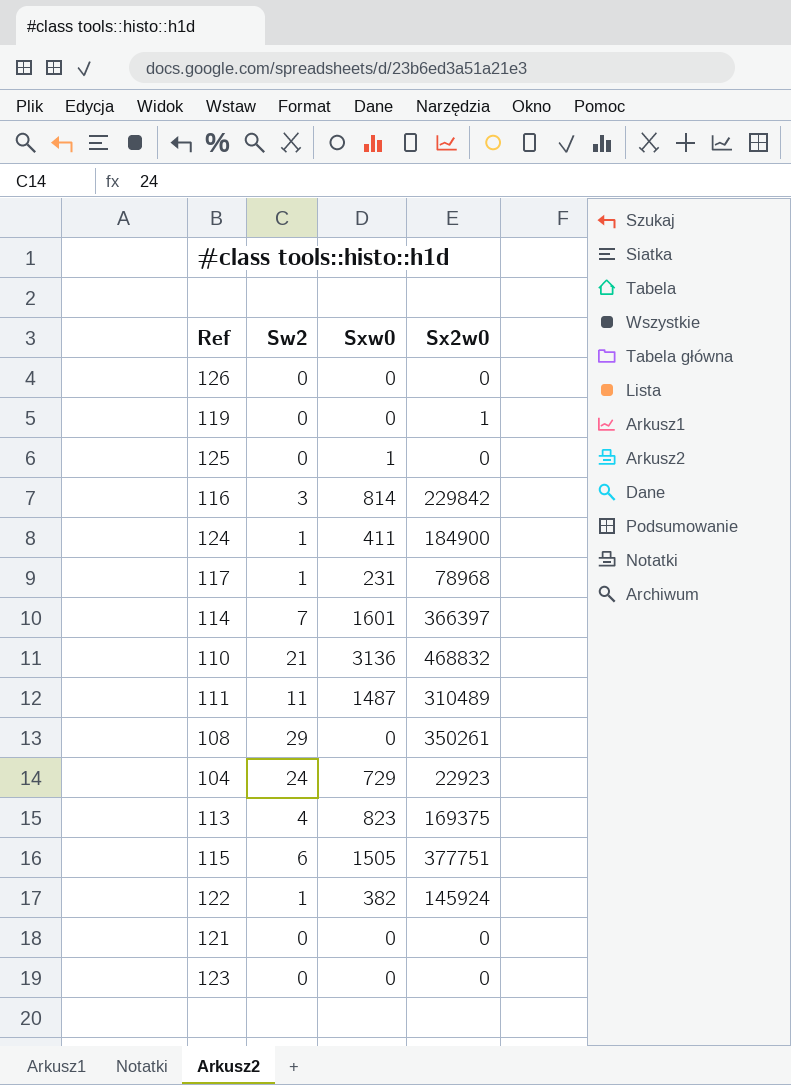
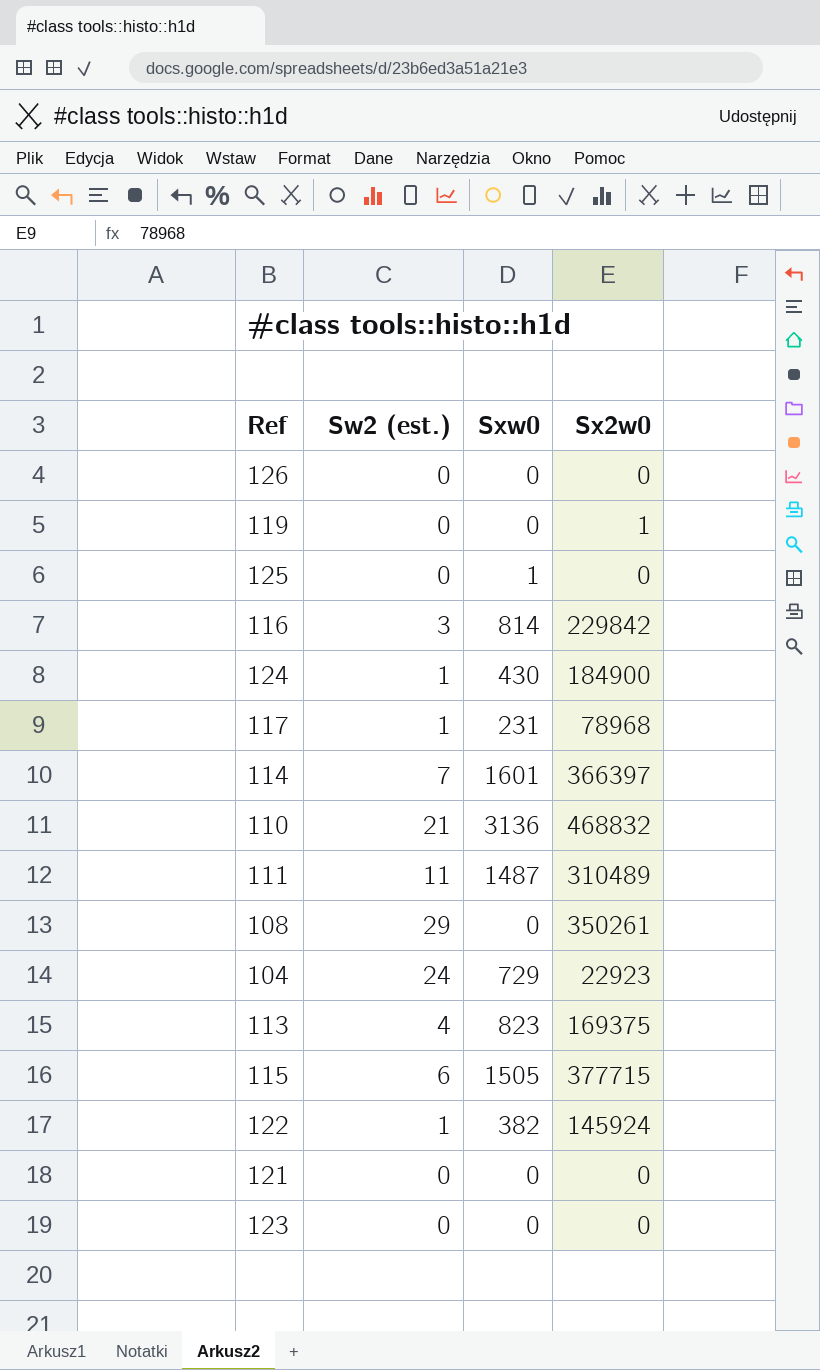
column name: Sw2 -> Sw2 (est.)
124 | Sxw0: 411 -> 430
115 | Sx2w0: 377751 -> 377715

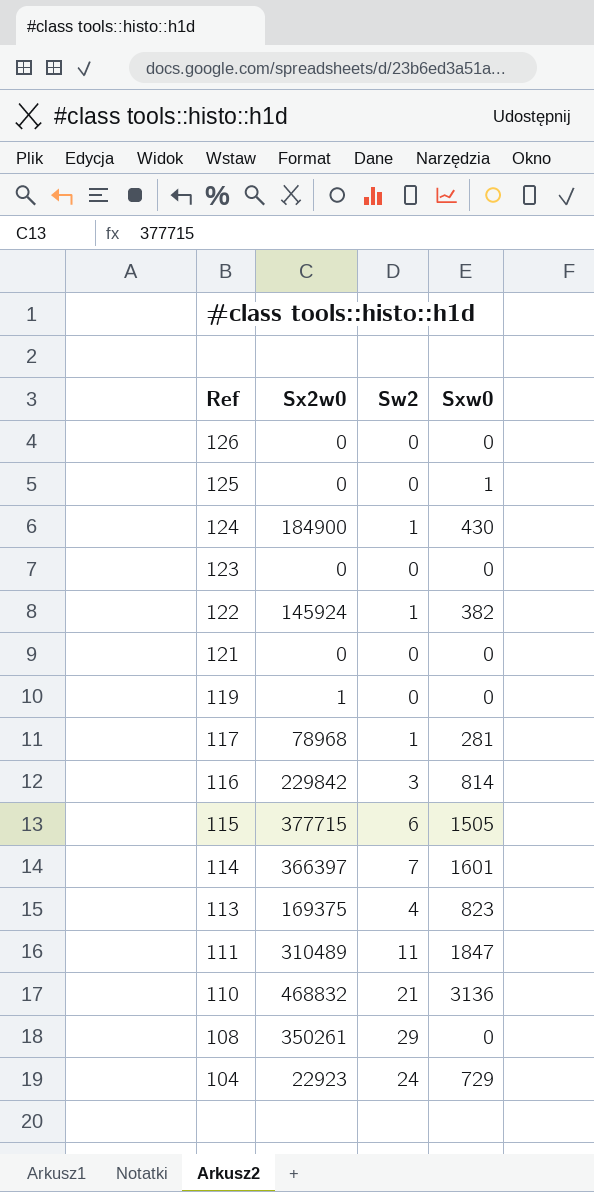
row order: none -> Ref descending
column Sx2w0 | position: 4 -> 2
column name: Sw2 (est.) -> Sw2
117 | Sxw0: 231 -> 281
111 | Sxw0: 1487 -> 1847

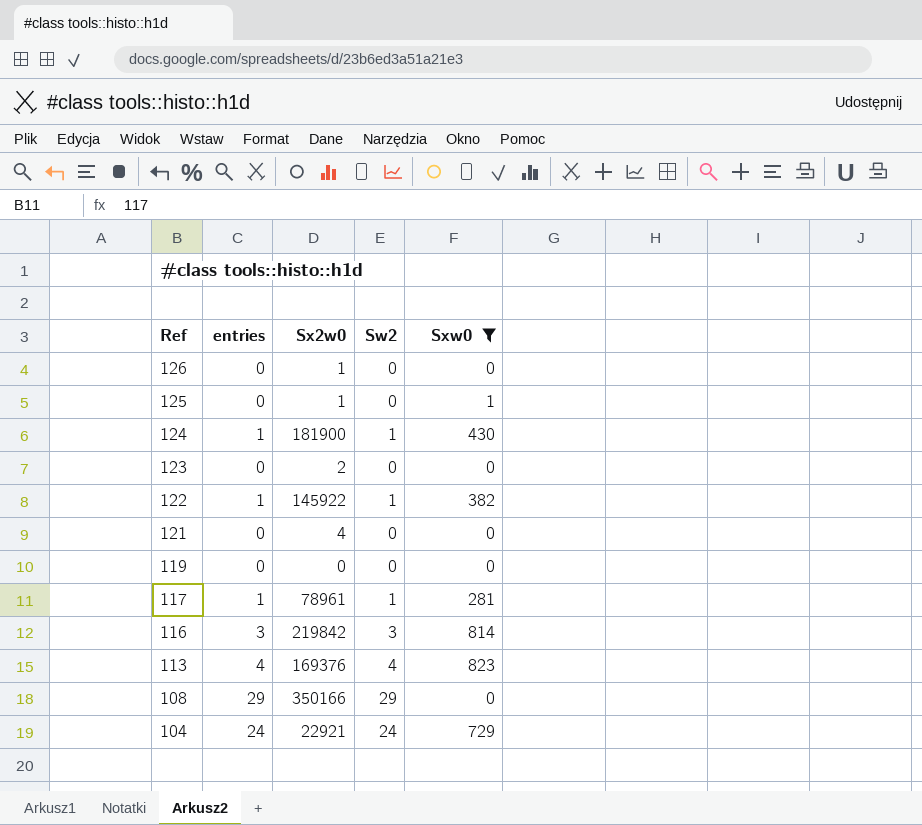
filter: none -> Sxw0 <= 823
column entries | position: none -> 2
126 | Sx2w0: 0 -> 1
125 | Sx2w0: 0 -> 1
124 | Sx2w0: 184900 -> 181900
123 | Sx2w0: 0 -> 2
122 | Sx2w0: 145924 -> 145922
121 | Sx2w0: 0 -> 4
119 | Sx2w0: 1 -> 0
117 | Sx2w0: 78968 -> 78961
116 | Sx2w0: 229842 -> 219842
113 | Sx2w0: 169375 -> 169376
108 | Sx2w0: 350261 -> 350166
104 | Sx2w0: 22923 -> 22921

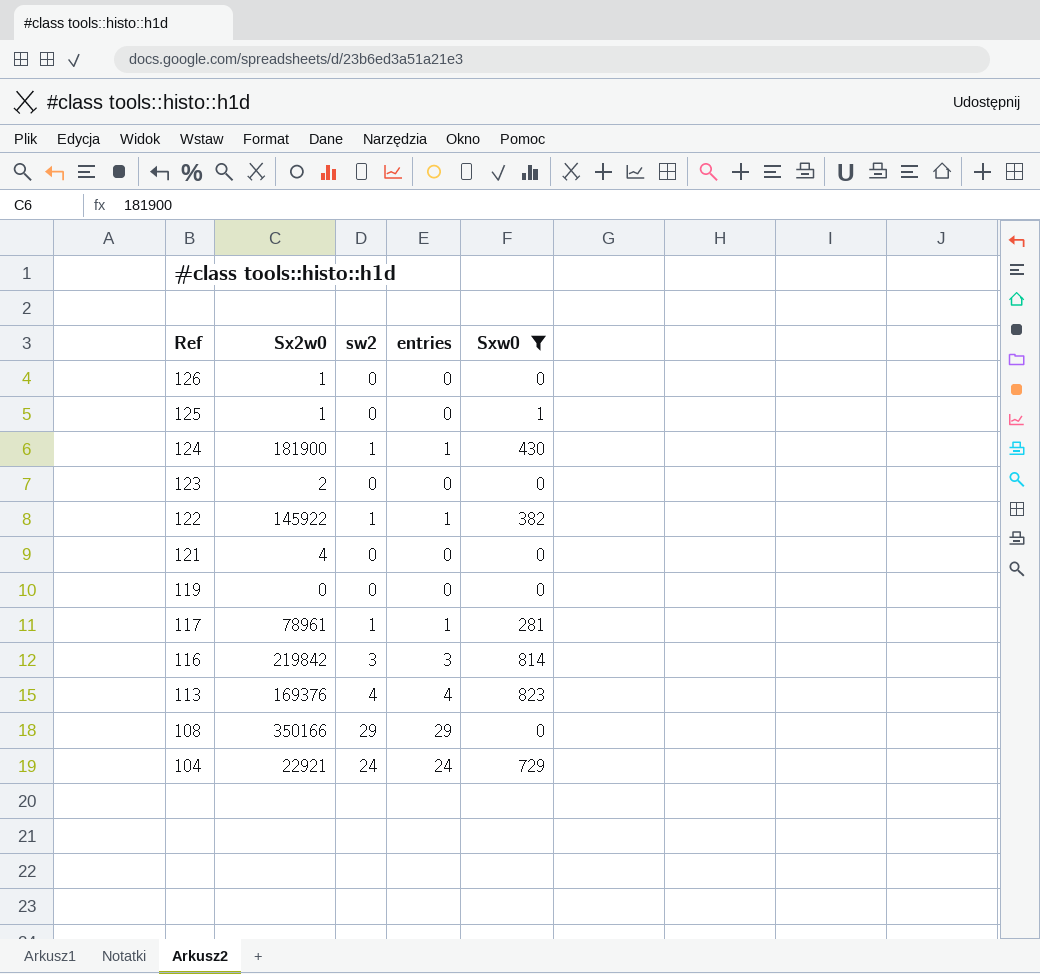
column name: Sw2 -> sw2
column entries | position: 2 -> 4

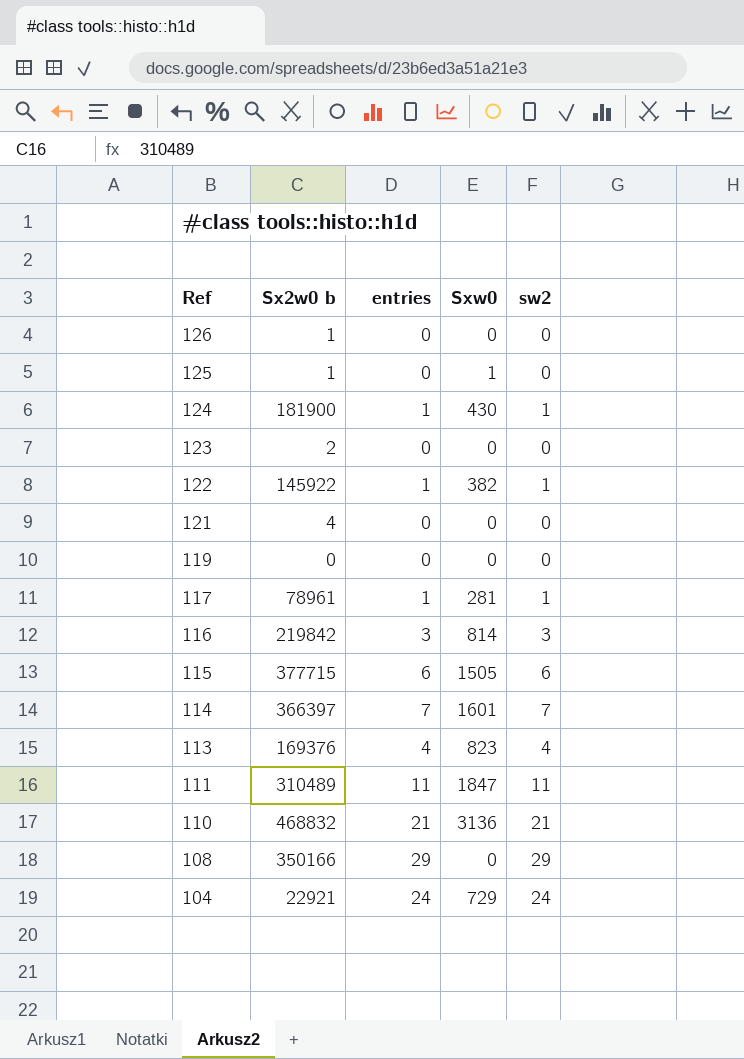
filter: Sxw0 <= 823 -> none
column name: Sx2w0 -> Sx2w0 b
column sw2 | position: 3 -> 5

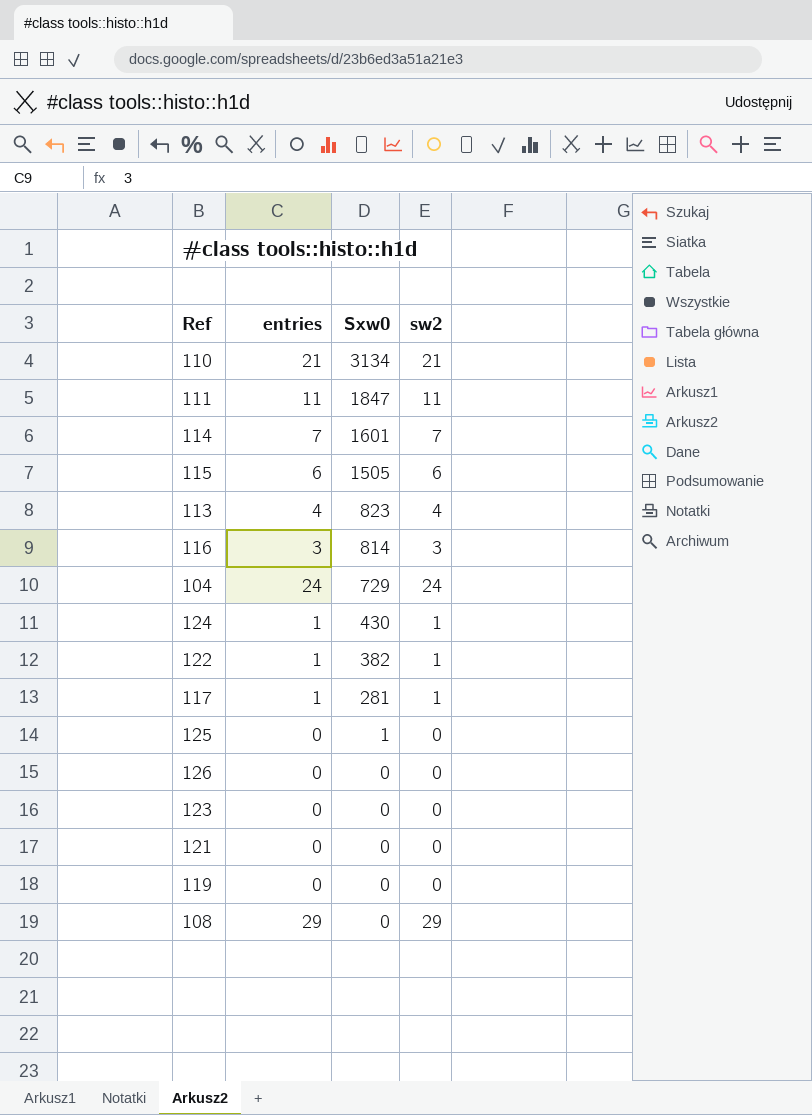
row order: Ref descending -> Sxw0 descending
column Sx2w0 b | position: 2 -> none
110 | Sxw0: 3136 -> 3134

